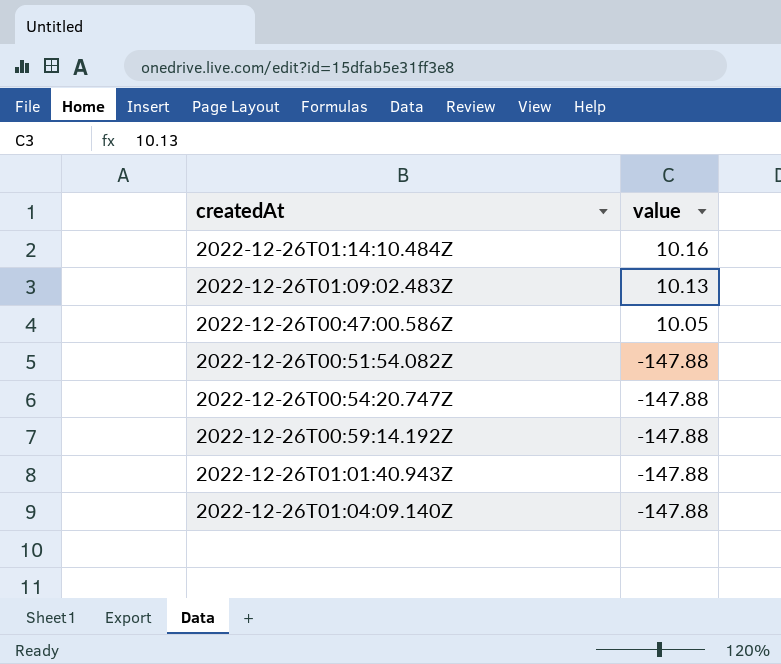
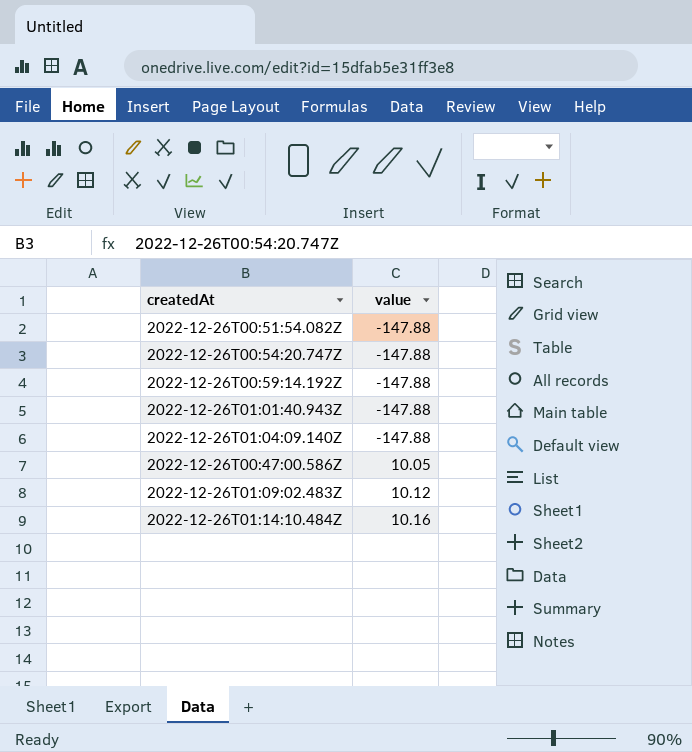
row order: value descending -> value ascending
2022-12-26T01:09:02.483Z | value: 10.13 -> 10.12

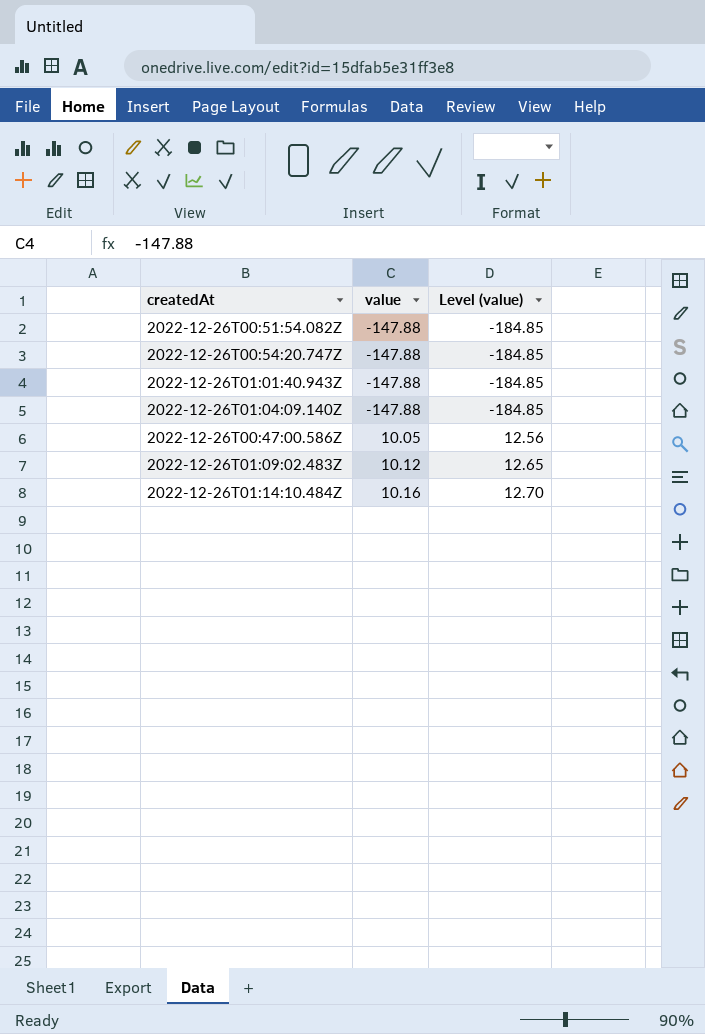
column Level (value) | formula: none -> [value] * 1.25
row 2022-12-26T00:59:14.192Z: -147.88 -> none

